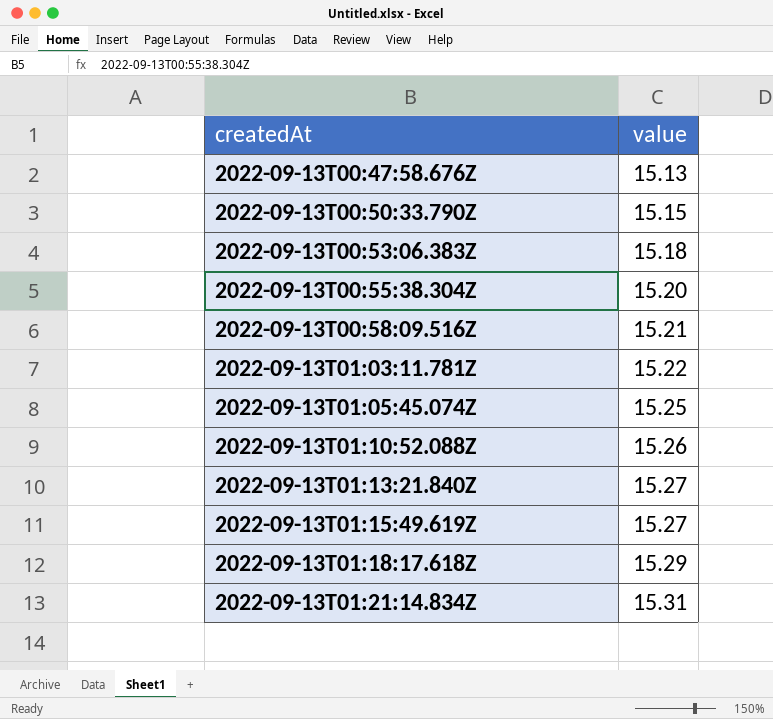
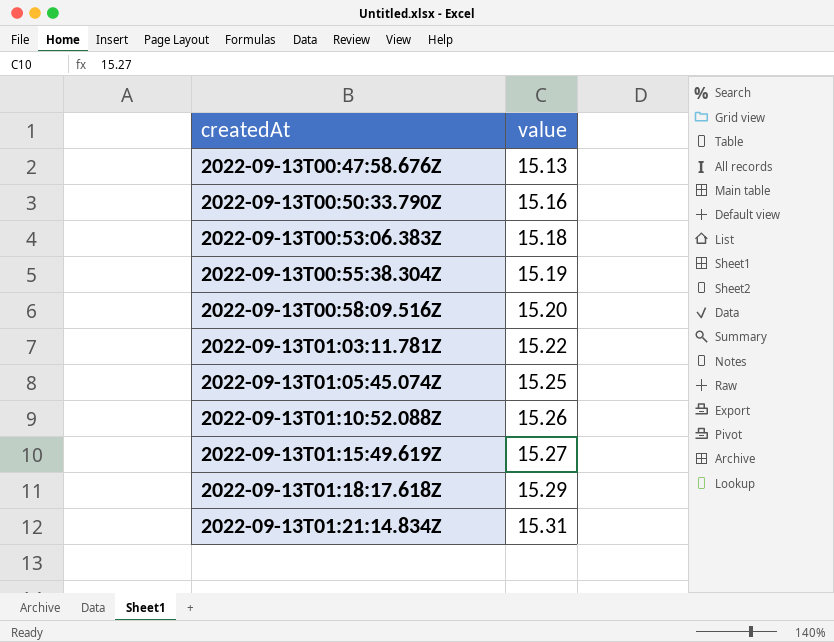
row 2022-09-13T01:13:21.840Z: 15.27 -> none
2022-09-13T00:50:33.790Z | value: 15.15 -> 15.16
2022-09-13T00:55:38.304Z | value: 15.20 -> 15.19
2022-09-13T00:58:09.516Z | value: 15.21 -> 15.20

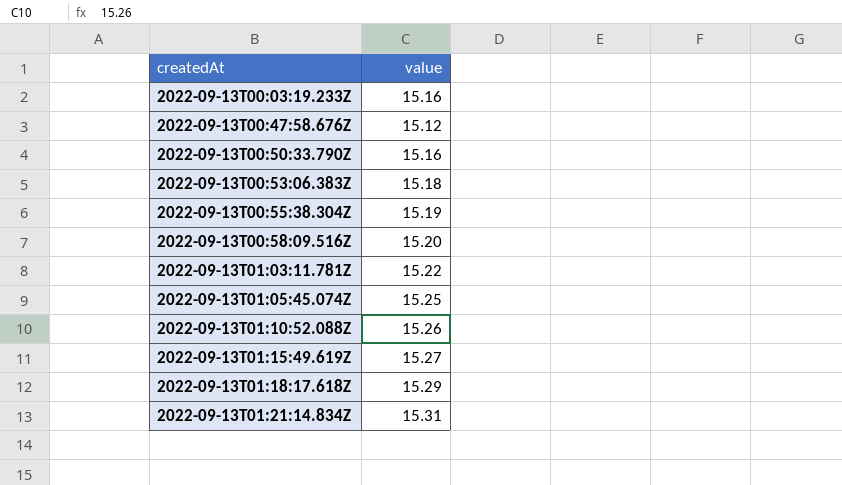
row 2022-09-13T00:03:19.233Z: none -> 15.16
2022-09-13T00:47:58.676Z | value: 15.13 -> 15.12

